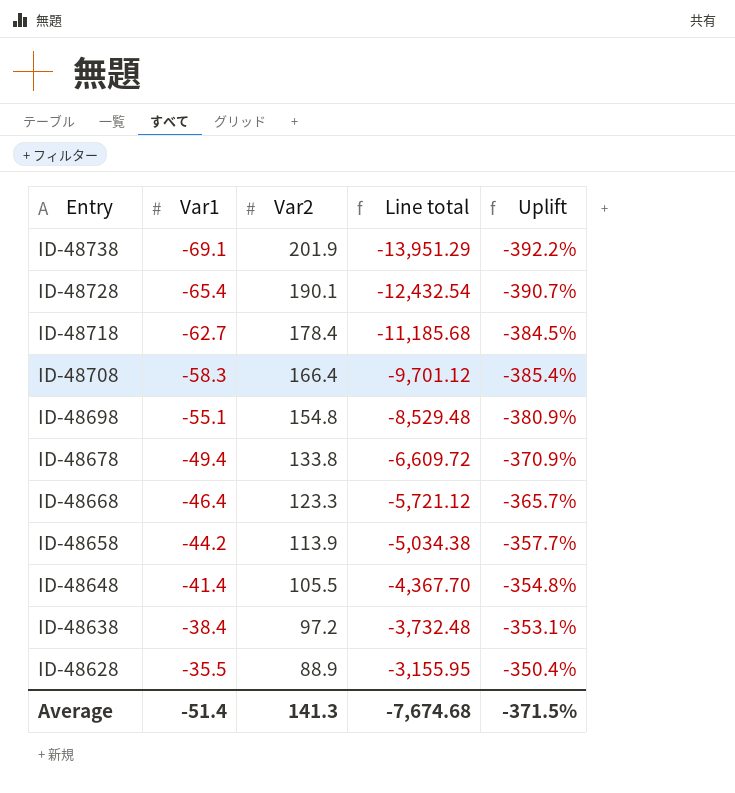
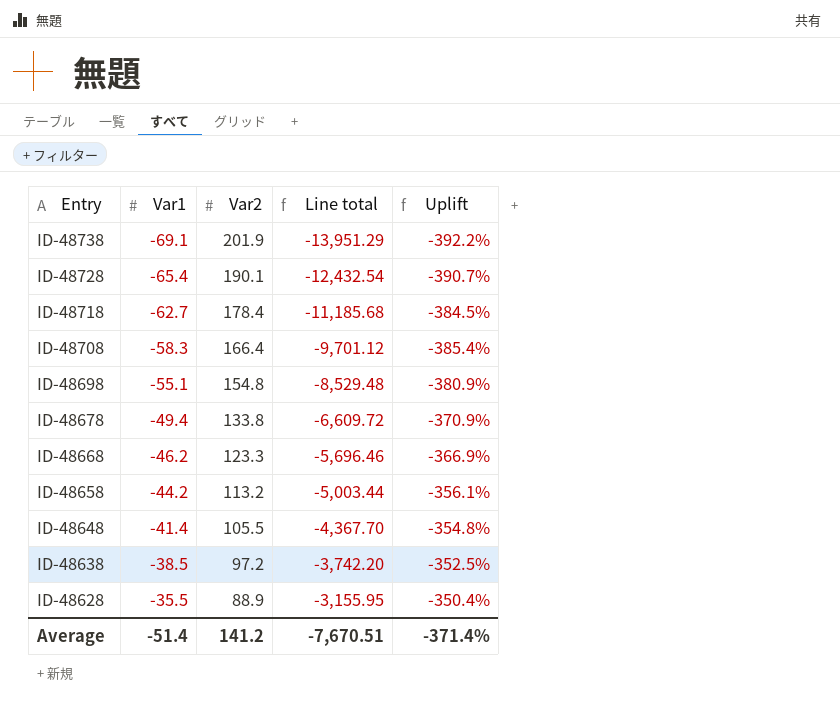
ID-48668 | Var1: -46.4 -> -46.2
ID-48668 | Line total: -5,721.12 -> -5,696.46
ID-48668 | Uplift: -365.7% -> -366.9%
ID-48658 | Var2: 113.9 -> 113.2
ID-48658 | Line total: -5,034.38 -> -5,003.44
ID-48658 | Uplift: -357.7% -> -356.1%
ID-48638 | Var1: -38.4 -> -38.5
ID-48638 | Line total: -3,732.48 -> -3,742.20
ID-48638 | Uplift: -353.1% -> -352.5%
Average | Var2: 141.3 -> 141.2
Average | Line total: -7,674.68 -> -7,670.51
Average | Uplift: -371.5% -> -371.4%

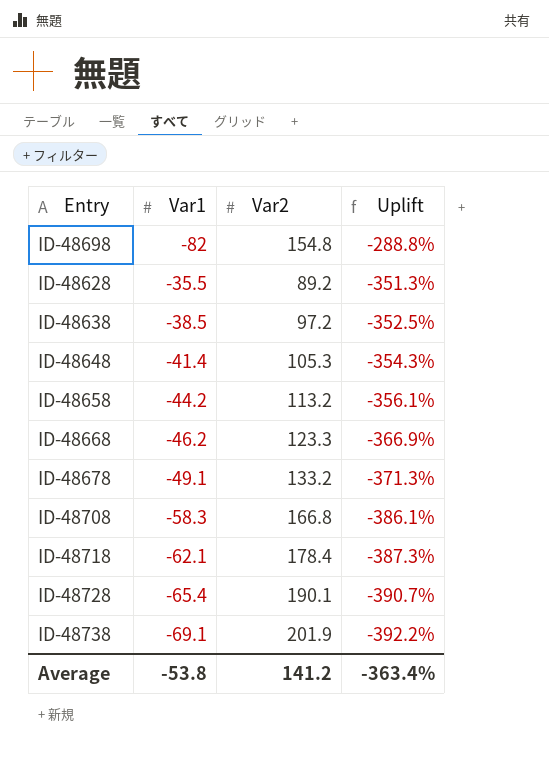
row order: Entry descending -> Uplift descending
column Line total | formula: [Var1] * [Var2] -> none
ID-48698 | Var1: -55.1 -> -82
ID-48698 | Uplift: -380.9% -> -288.8%
ID-48628 | Var2: 88.9 -> 89.2
ID-48628 | Uplift: -350.4% -> -351.3%
ID-48648 | Var2: 105.5 -> 105.3
ID-48648 | Uplift: -354.8% -> -354.3%
ID-48678 | Var1: -49.4 -> -49.1
ID-48678 | Var2: 133.8 -> 133.2
ID-48678 | Uplift: -370.9% -> -371.3%
ID-48708 | Var2: 166.4 -> 166.8
ID-48708 | Uplift: -385.4% -> -386.1%
ID-48718 | Var1: -62.7 -> -62.1
ID-48718 | Uplift: -384.5% -> -387.3%
Average | Var1: -51.4 -> -53.8
Average | Uplift: -371.4% -> -363.4%

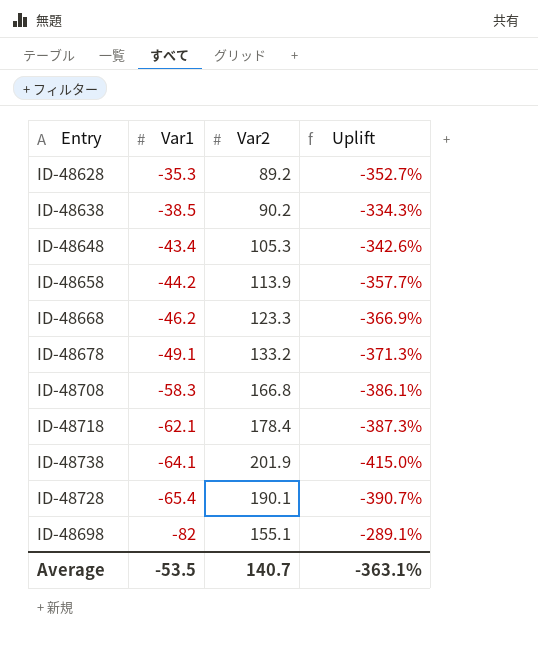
row order: Uplift descending -> Var1 descending
ID-48628 | Var1: -35.5 -> -35.3
ID-48628 | Uplift: -351.3% -> -352.7%
ID-48638 | Var2: 97.2 -> 90.2
ID-48638 | Uplift: -352.5% -> -334.3%
ID-48648 | Var1: -41.4 -> -43.4
ID-48648 | Uplift: -354.3% -> -342.6%
ID-48658 | Var2: 113.2 -> 113.9
ID-48658 | Uplift: -356.1% -> -357.7%
ID-48738 | Var1: -69.1 -> -64.1
ID-48738 | Uplift: -392.2% -> -415.0%
ID-48698 | Var2: 154.8 -> 155.1
ID-48698 | Uplift: -288.8% -> -289.1%
Average | Var1: -53.8 -> -53.5
Average | Var2: 141.2 -> 140.7
Average | Uplift: -363.4% -> -363.1%

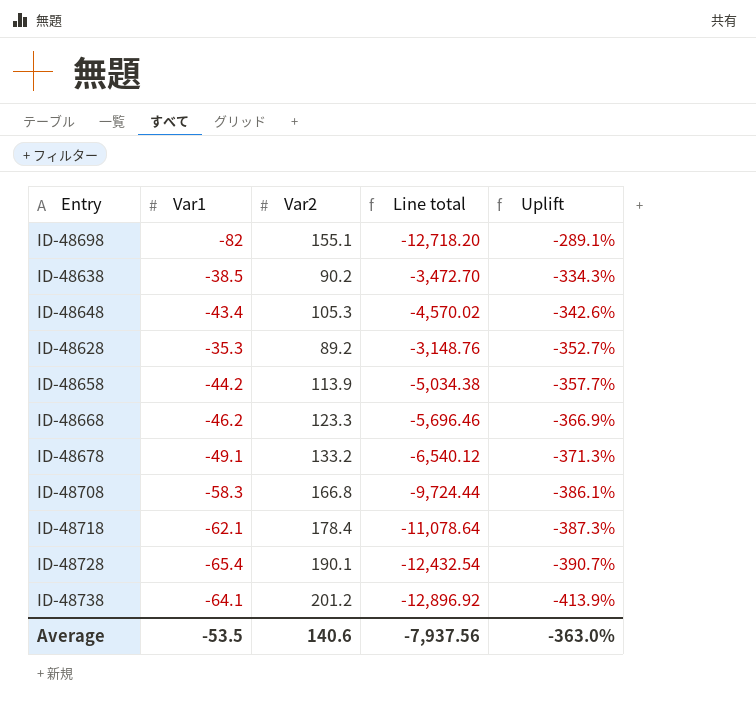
row order: Var1 descending -> Uplift descending
column Line total | formula: none -> [Var1] * [Var2]
ID-48738 | Var2: 201.9 -> 201.2
ID-48738 | Uplift: -415.0% -> -413.9%
Average | Var2: 140.7 -> 140.6
Average | Uplift: -363.1% -> -363.0%

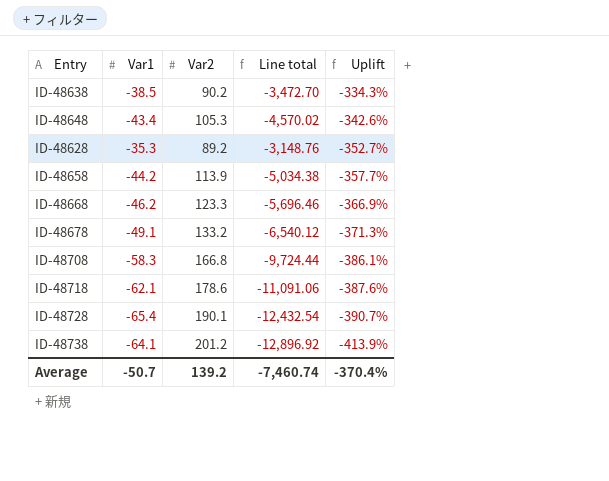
row ID-48698: -82 | 155.1 | -12,718.20 | -289.1% -> none
ID-48718 | Var2: 178.4 -> 178.6
ID-48718 | Line total: -11,078.64 -> -11,091.06
ID-48718 | Uplift: -387.3% -> -387.6%
Average | Var1: -53.5 -> -50.7
Average | Var2: 140.6 -> 139.2
Average | Line total: -7,937.56 -> -7,460.74
Average | Uplift: -363.0% -> -370.4%

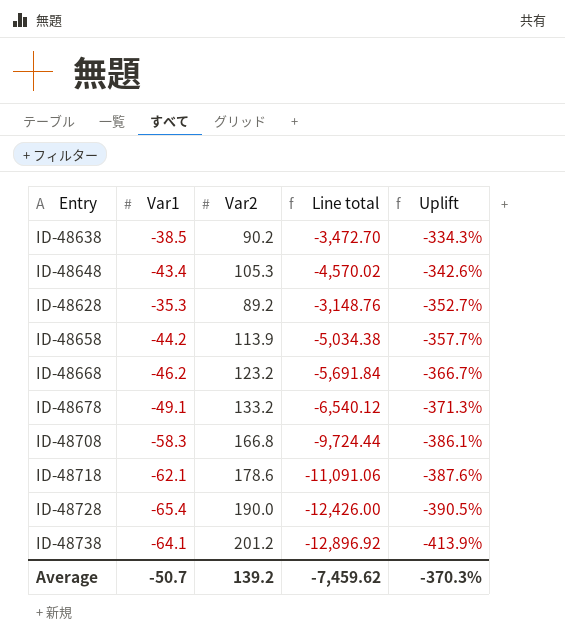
ID-48668 | Var2: 123.3 -> 123.2
ID-48668 | Line total: -5,696.46 -> -5,691.84
ID-48668 | Uplift: -366.9% -> -366.7%
ID-48728 | Var2: 190.1 -> 190.0
ID-48728 | Line total: -12,432.54 -> -12,426.00
ID-48728 | Uplift: -390.7% -> -390.5%
Average | Line total: -7,460.74 -> -7,459.62
Average | Uplift: -370.4% -> -370.3%

